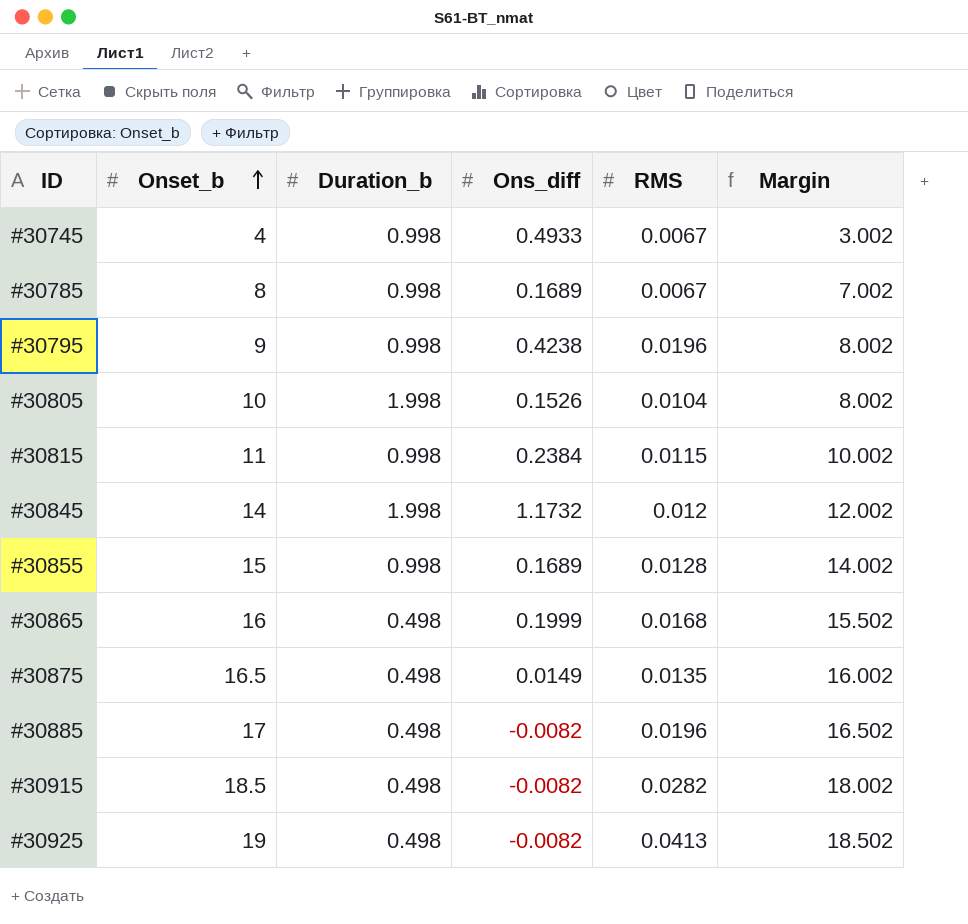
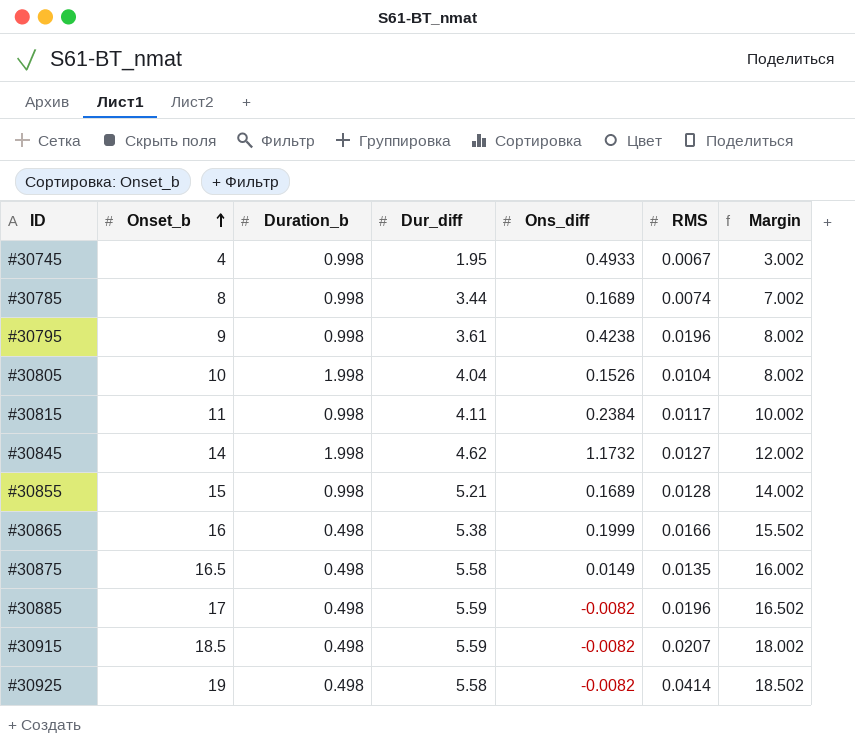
column Dur_diff | position: none -> 4
#30785 | RMS: 0.0067 -> 0.0074
#30815 | RMS: 0.0115 -> 0.0117
#30845 | RMS: 0.012 -> 0.0127
#30865 | RMS: 0.0168 -> 0.0166
#30915 | RMS: 0.0282 -> 0.0207
#30925 | RMS: 0.0413 -> 0.0414

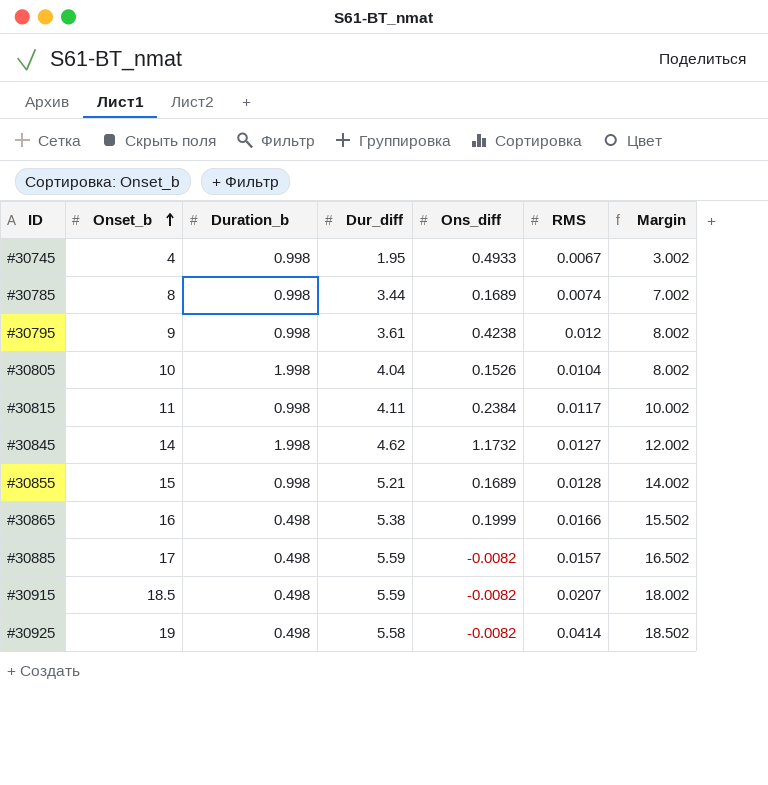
row #30875: 16.5 | 0.498 | 5.58 | 0.0149 | 0.0135 | 16.002 -> none
#30795 | RMS: 0.0196 -> 0.012
#30885 | RMS: 0.0196 -> 0.0157

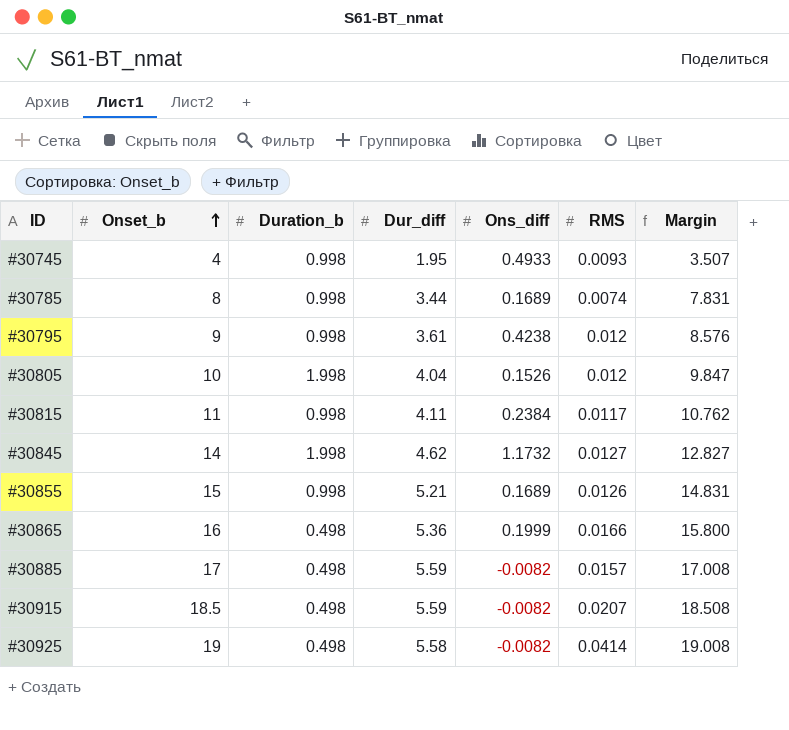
column Margin | formula: [Onset_b] - [Duration_b] -> [Onset_b] - [Ons_diff]
#30745 | RMS: 0.0067 -> 0.0093
#30805 | RMS: 0.0104 -> 0.012
#30855 | RMS: 0.0128 -> 0.0126
#30865 | Dur_diff: 5.38 -> 5.36

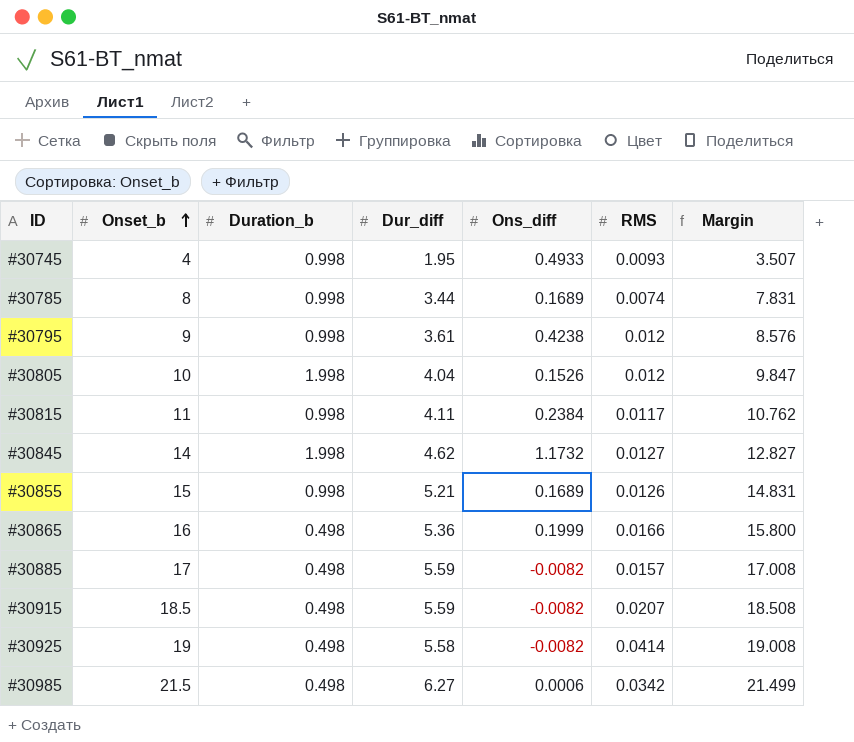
row #30985: none -> 21.5 | 0.498 | 6.27 | 0.0006 | 0.0342 | 21.499

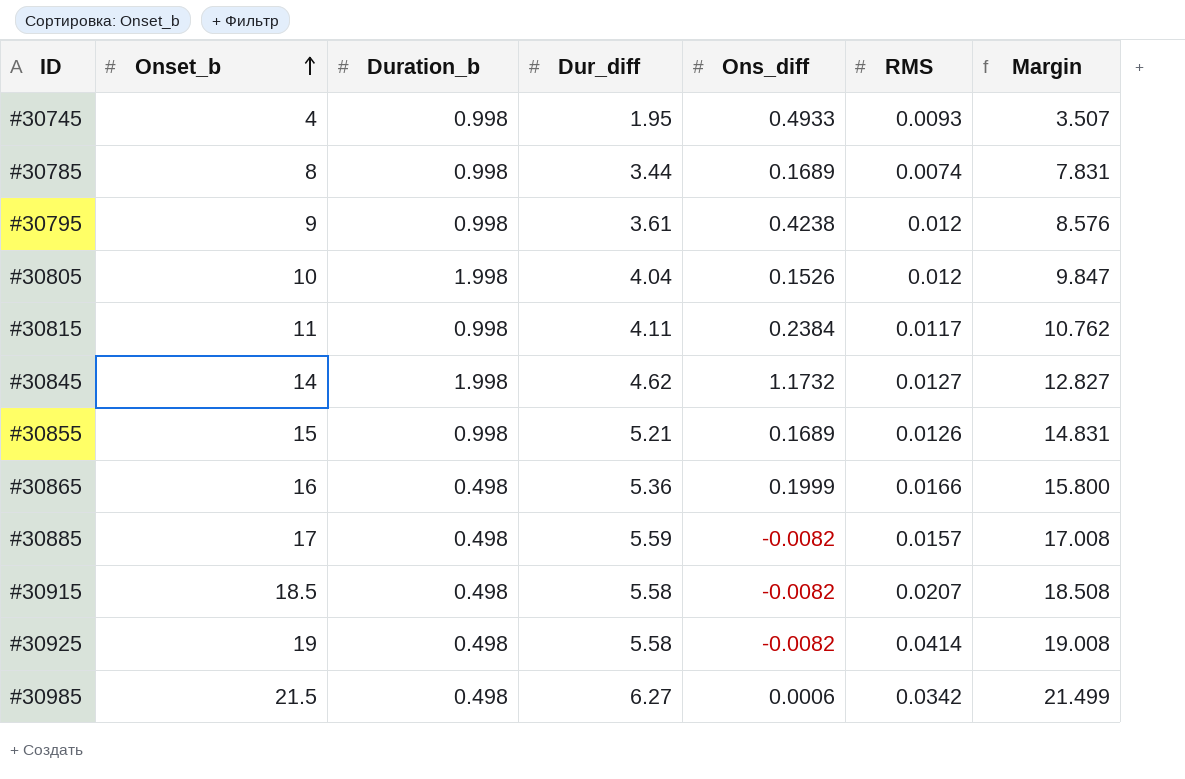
#30915 | Dur_diff: 5.59 -> 5.58

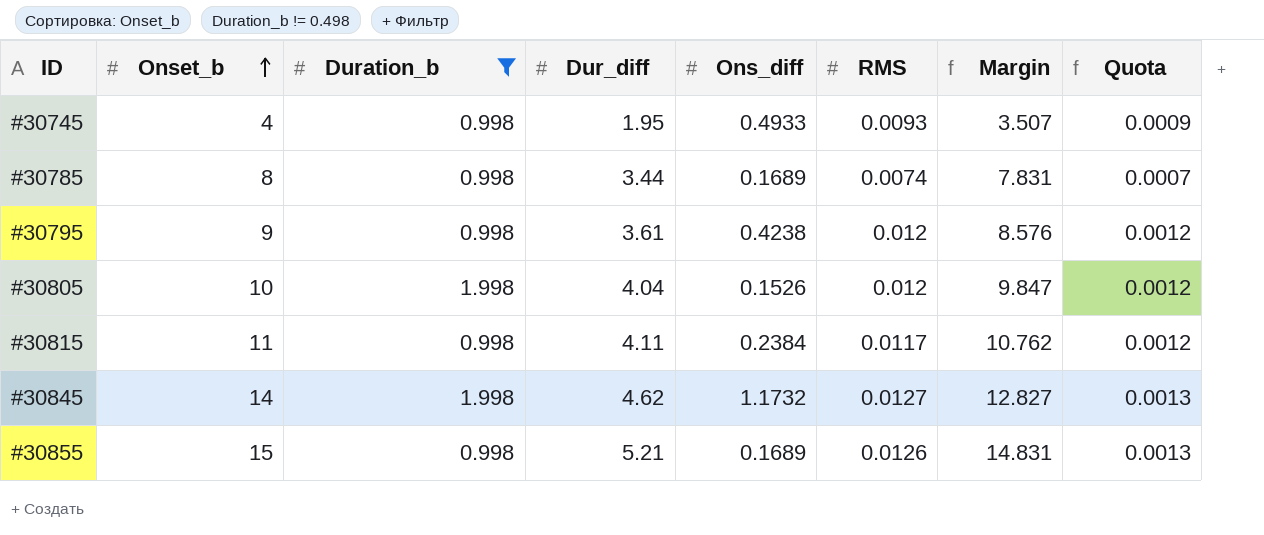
filter: none -> Duration_b != 0.498
column Quota | formula: none -> [RMS] * 0.1

